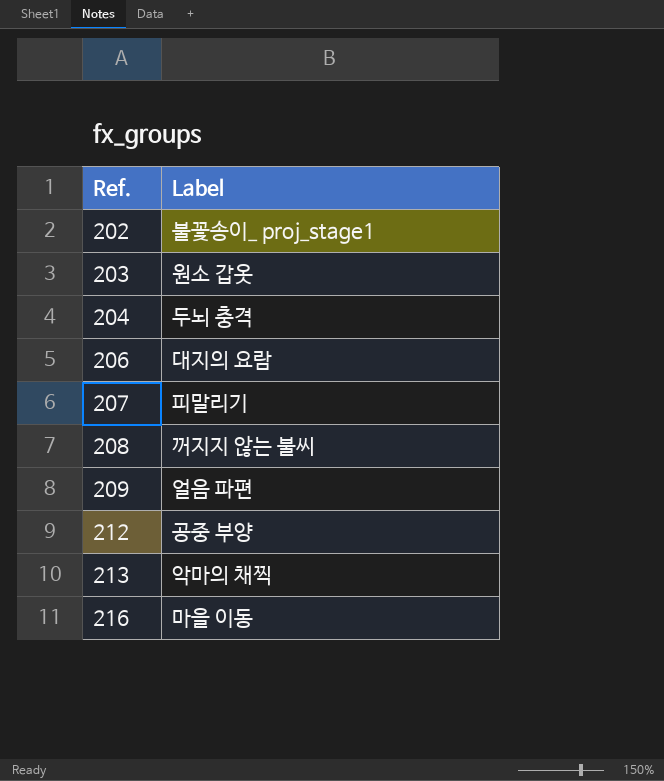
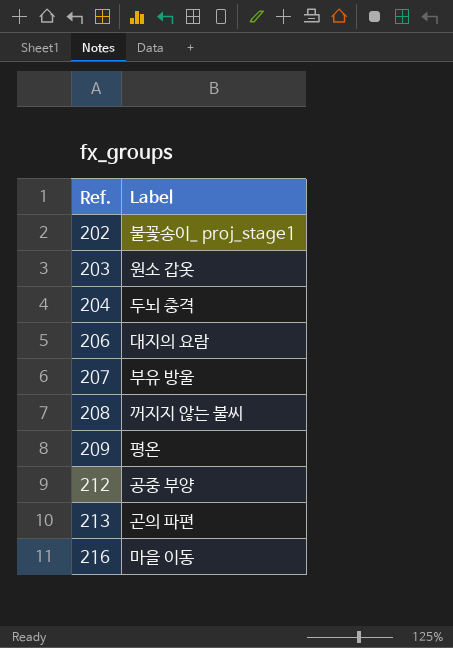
207 | Label: 피말리기 -> 부유 방울
209 | Label: 얼음 파편 -> 평온
213 | Label: 악마의 채찍 -> 곤의 파편

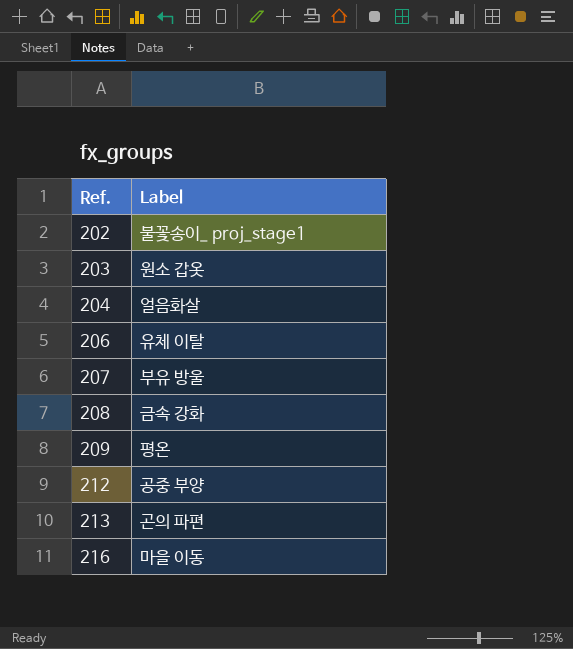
204 | Label: 두뇌 충격 -> 얼음화살
206 | Label: 대지의 요람 -> 유체 이탈
208 | Label: 꺼지지 않는 불씨 -> 금속 강화

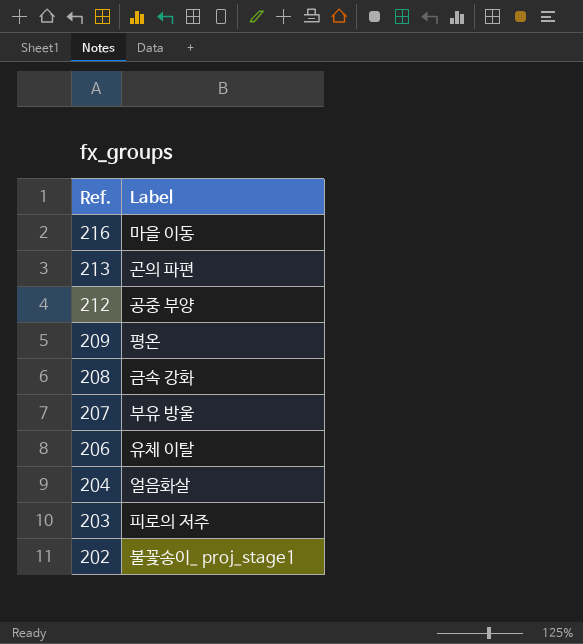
row order: Ref. ascending -> Ref. descending
203 | Label: 원소 갑옷 -> 피로의 저주

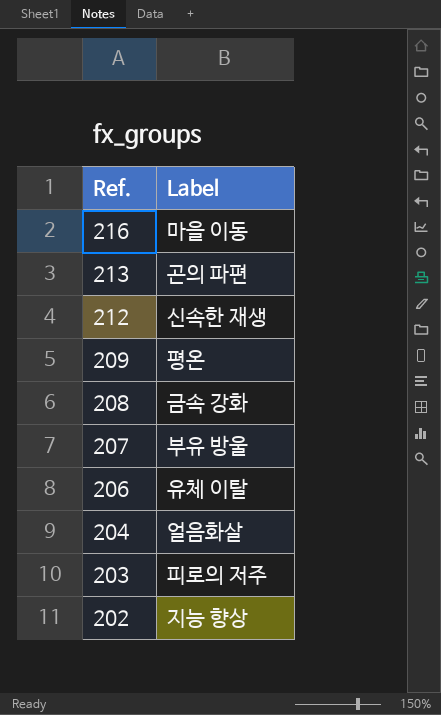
212 | Label: 공중 부양 -> 신속한 재생
202 | Label: 불꽃송이_ proj_stage1 -> 지능 향상

